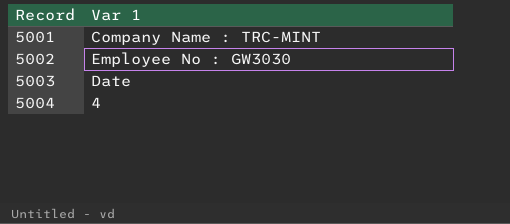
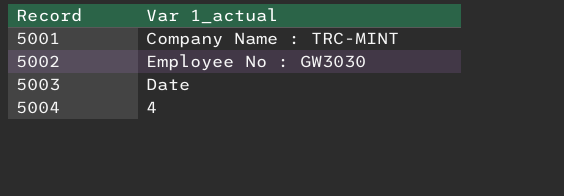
column name: Var 1 -> Var 1_actual

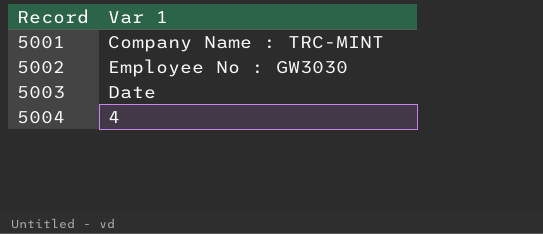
column name: Var 1_actual -> Var 1

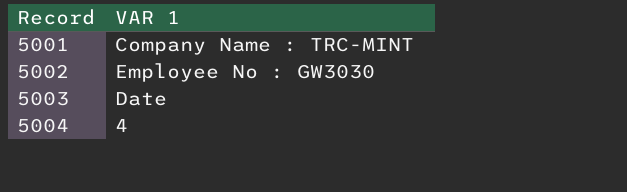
column name: Var 1 -> VAR 1

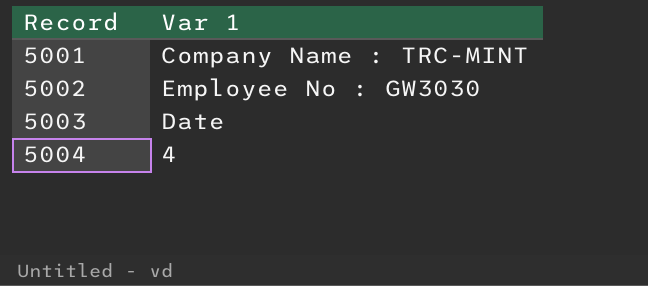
column name: VAR 1 -> Var 1

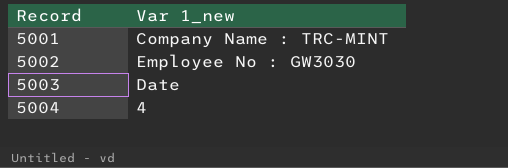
column name: Var 1 -> Var 1_new

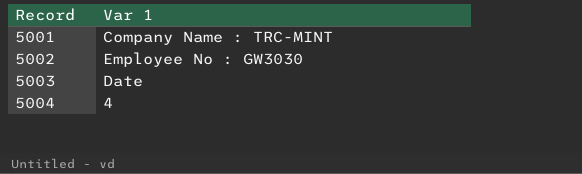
column name: Var 1_new -> Var 1

